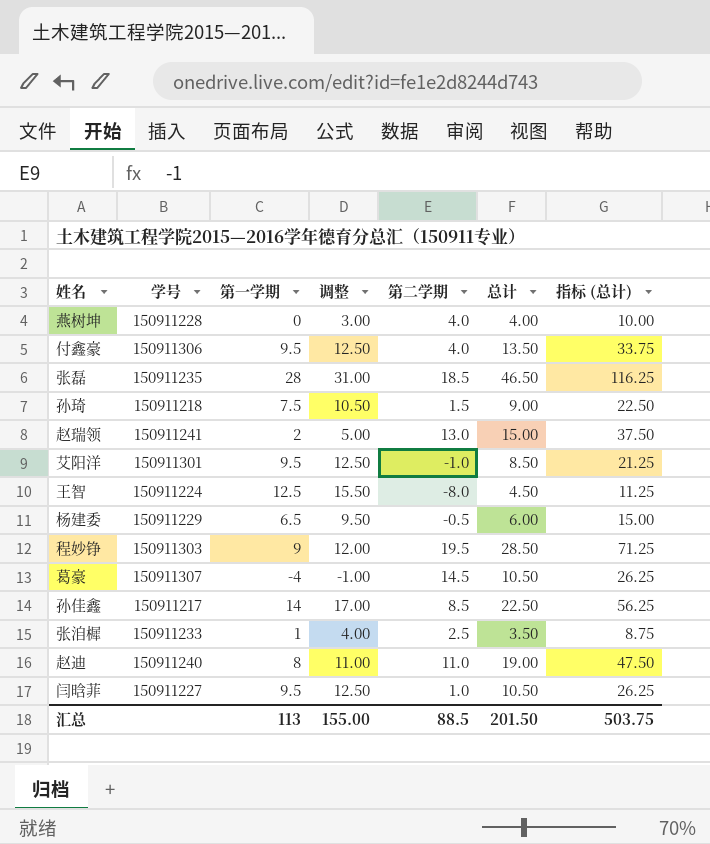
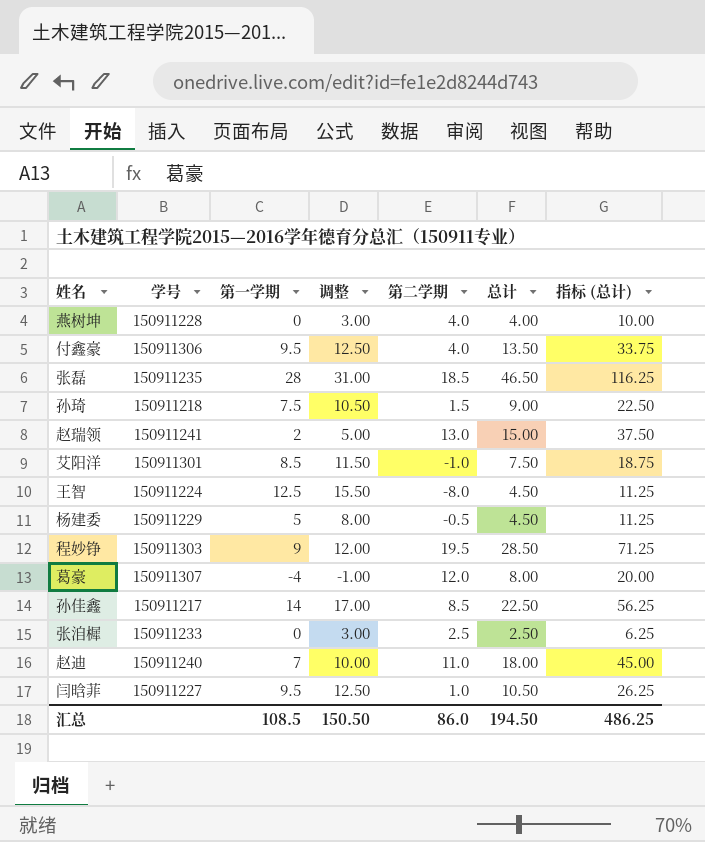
艾阳洋 | 第一学期: 9.5 -> 8.5
艾阳洋 | 调整: 12.50 -> 11.50
艾阳洋 | 总计: 8.50 -> 7.50
艾阳洋 | 指标 (总计): 21.25 -> 18.75
杨建委 | 第一学期: 6.5 -> 5
杨建委 | 调整: 9.50 -> 8.00
杨建委 | 总计: 6.00 -> 4.50
杨建委 | 指标 (总计): 15.00 -> 11.25
葛豪 | 第二学期: 14.5 -> 12.0
葛豪 | 总计: 10.50 -> 8.00
葛豪 | 指标 (总计): 26.25 -> 20.00
张洎樨 | 第一学期: 1 -> 0
张洎樨 | 调整: 4.00 -> 3.00
张洎樨 | 总计: 3.50 -> 2.50
张洎樨 | 指标 (总计): 8.75 -> 6.25
赵迪 | 第一学期: 8 -> 7
赵迪 | 调整: 11.00 -> 10.00
赵迪 | 总计: 19.00 -> 18.00
赵迪 | 指标 (总计): 47.50 -> 45.00
汇总 | 第一学期: 113 -> 108.5
汇总 | 调整: 155.00 -> 150.50
汇总 | 第二学期: 88.5 -> 86.0
汇总 | 总计: 201.50 -> 194.50
汇总 | 指标 (总计): 503.75 -> 486.25

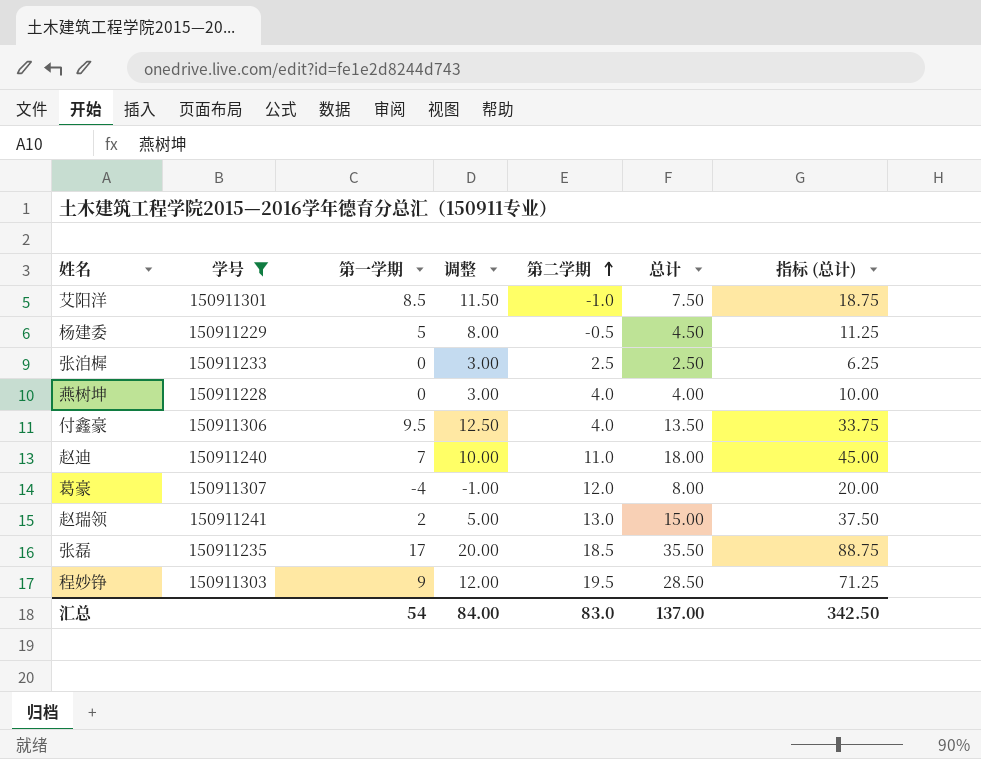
filter: none -> 学号 >= 150911228
row order: none -> 第二学期 ascending
张磊 | 第一学期: 28 -> 17
张磊 | 调整: 31.00 -> 20.00
张磊 | 总计: 46.50 -> 35.50
张磊 | 指标 (总计): 116.25 -> 88.75
汇总 | 第一学期: 108.5 -> 54
汇总 | 调整: 150.50 -> 84.00
汇总 | 第二学期: 86.0 -> 83.0
汇总 | 总计: 194.50 -> 137.00
汇总 | 指标 (总计): 486.25 -> 342.50

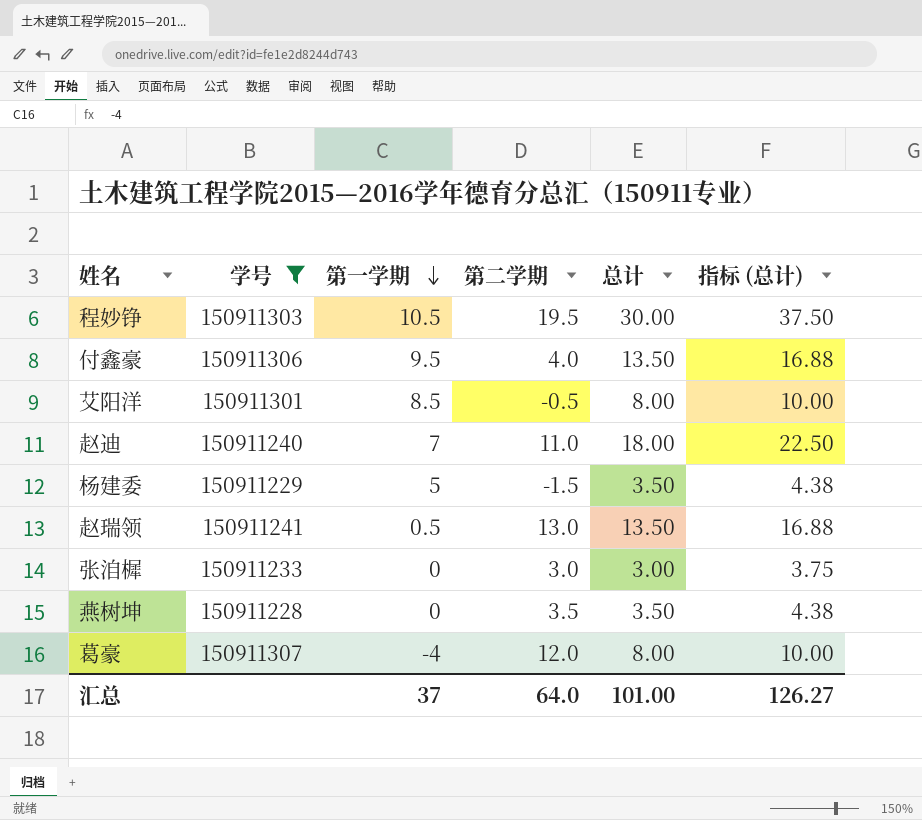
row order: 第二学期 ascending -> 第一学期 descending
column 调整 | formula: [第一学期] + 3 -> none
column 指标 (总计) | formula: [总计] * 2.5 -> [总计] * 1.25
row 张磊: 150911235 | 17 | 20.00 | 18.5 | 35.50 | 88.75 -> none
程妙铮 | 第一学期: 9 -> 10.5
程妙铮 | 总计: 28.50 -> 30.00
艾阳洋 | 第二学期: -1.0 -> -0.5
艾阳洋 | 总计: 7.50 -> 8.00
杨建委 | 第二学期: -0.5 -> -1.5
杨建委 | 总计: 4.50 -> 3.50
赵瑞领 | 第一学期: 2 -> 0.5
赵瑞领 | 总计: 15.00 -> 13.50
张洎樨 | 第二学期: 2.5 -> 3.0
张洎樨 | 总计: 2.50 -> 3.00
燕树坤 | 第二学期: 4.0 -> 3.5
燕树坤 | 总计: 4.00 -> 3.50
汇总 | 第一学期: 54 -> 37
汇总 | 第二学期: 83.0 -> 64.0
汇总 | 总计: 137.00 -> 101.00
汇总 | 指标 (总计): 342.50 -> 126.27

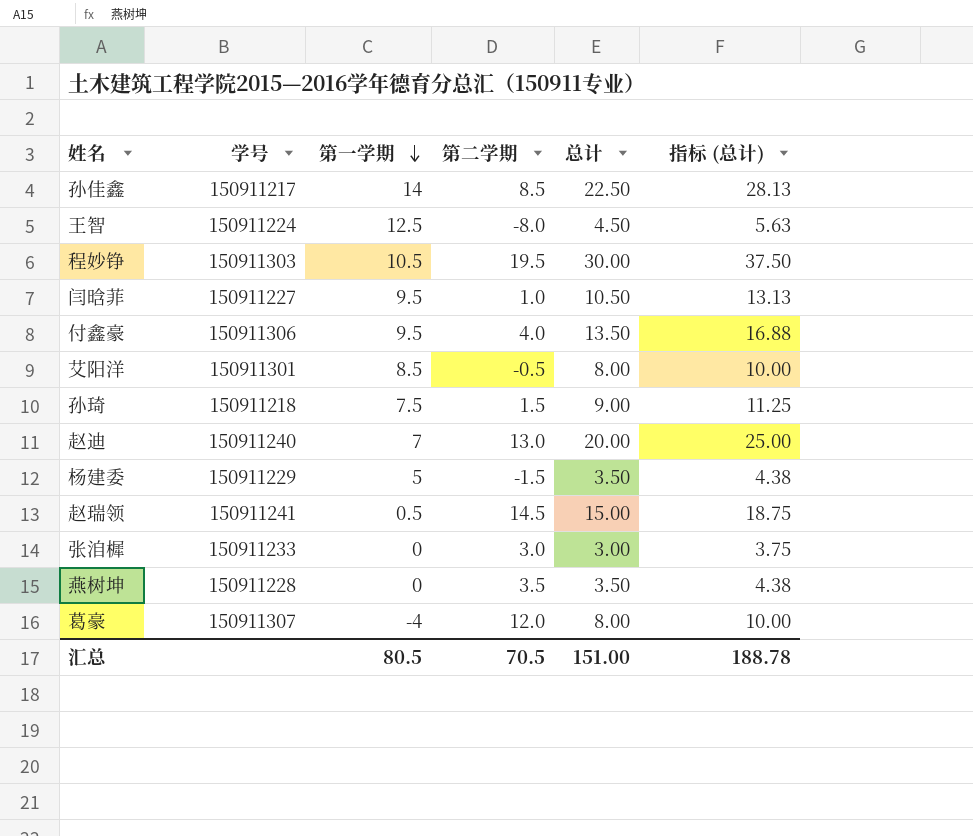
filter: 学号 >= 150911228 -> none
赵迪 | 第二学期: 11.0 -> 13.0
赵迪 | 总计: 18.00 -> 20.00
赵迪 | 指标 (总计): 22.50 -> 25.00
赵瑞领 | 第二学期: 13.0 -> 14.5
赵瑞领 | 总计: 13.50 -> 15.00
赵瑞领 | 指标 (总计): 16.88 -> 18.75
汇总 | 第一学期: 37 -> 80.5
汇总 | 第二学期: 64.0 -> 70.5
汇总 | 总计: 101.00 -> 151.00
汇总 | 指标 (总计): 126.27 -> 188.78

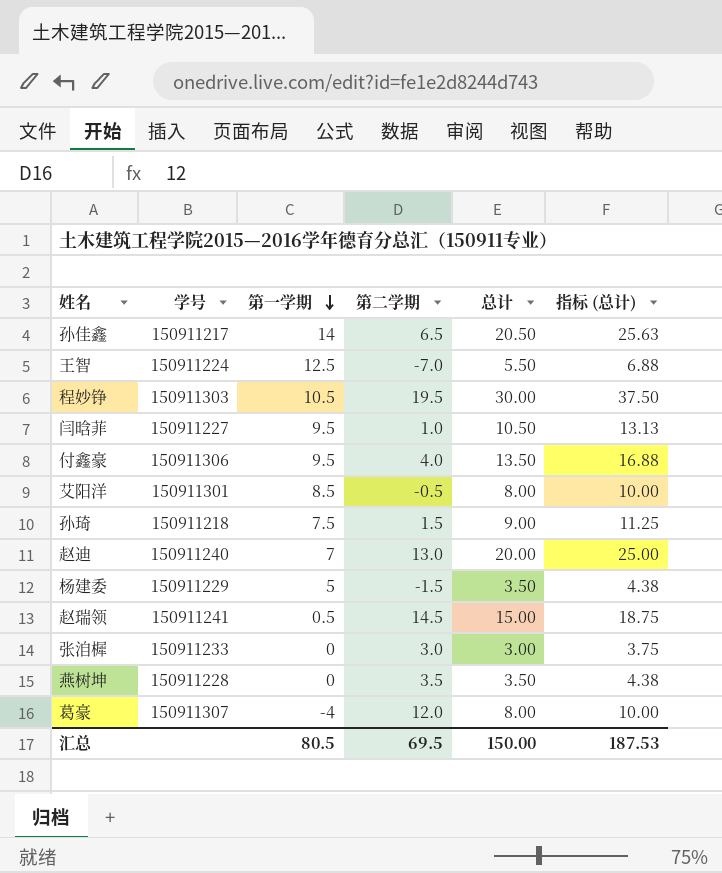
孙佳鑫 | 第二学期: 8.5 -> 6.5
孙佳鑫 | 总计: 22.50 -> 20.50
孙佳鑫 | 指标 (总计): 28.13 -> 25.63
王智 | 第二学期: -8.0 -> -7.0
王智 | 总计: 4.50 -> 5.50
王智 | 指标 (总计): 5.63 -> 6.88
汇总 | 第二学期: 70.5 -> 69.5
汇总 | 总计: 151.00 -> 150.00
汇总 | 指标 (总计): 188.78 -> 187.53

